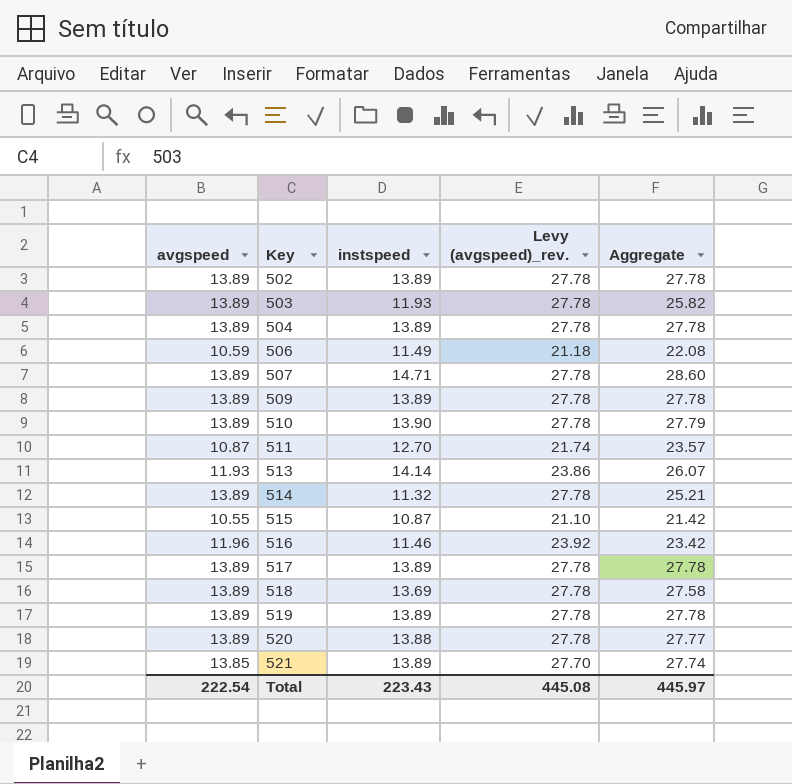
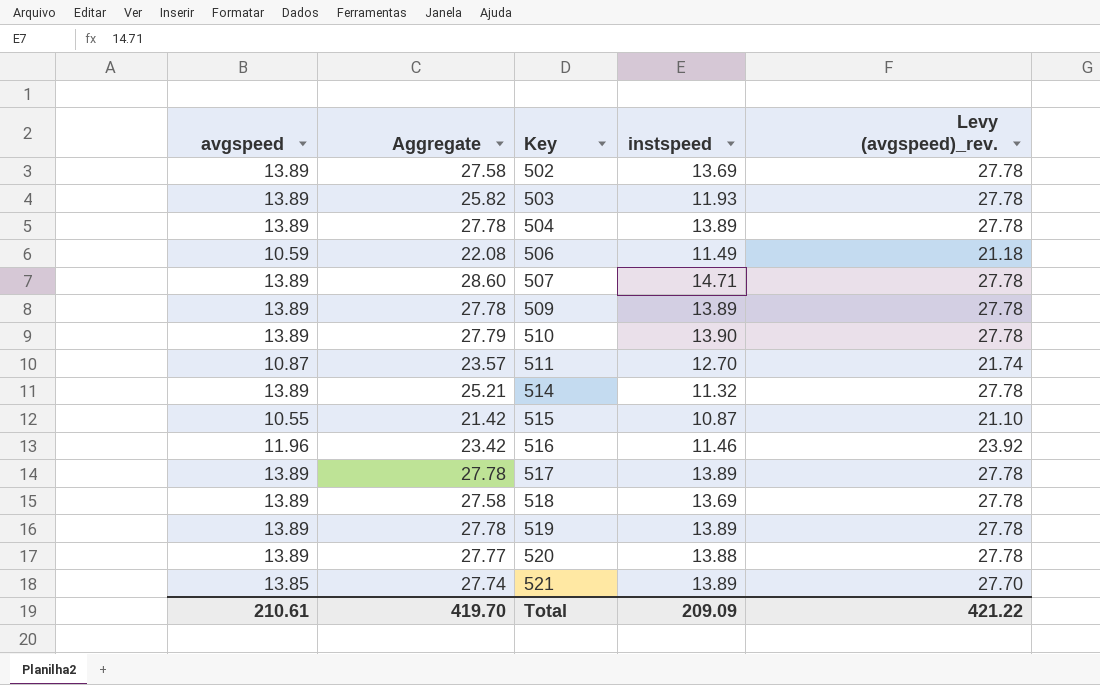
column Aggregate | position: 5 -> 2
row 513: 11.93 | 14.14 | 23.86 | 26.07 -> none
502 | Aggregate: 27.78 -> 27.58
502 | instspeed: 13.89 -> 13.69
Total | avgspeed: 222.54 -> 210.61
Total | Aggregate: 445.97 -> 419.70
Total | instspeed: 223.43 -> 209.09
Total | Levy (avgspeed)_rev.: 445.08 -> 421.22

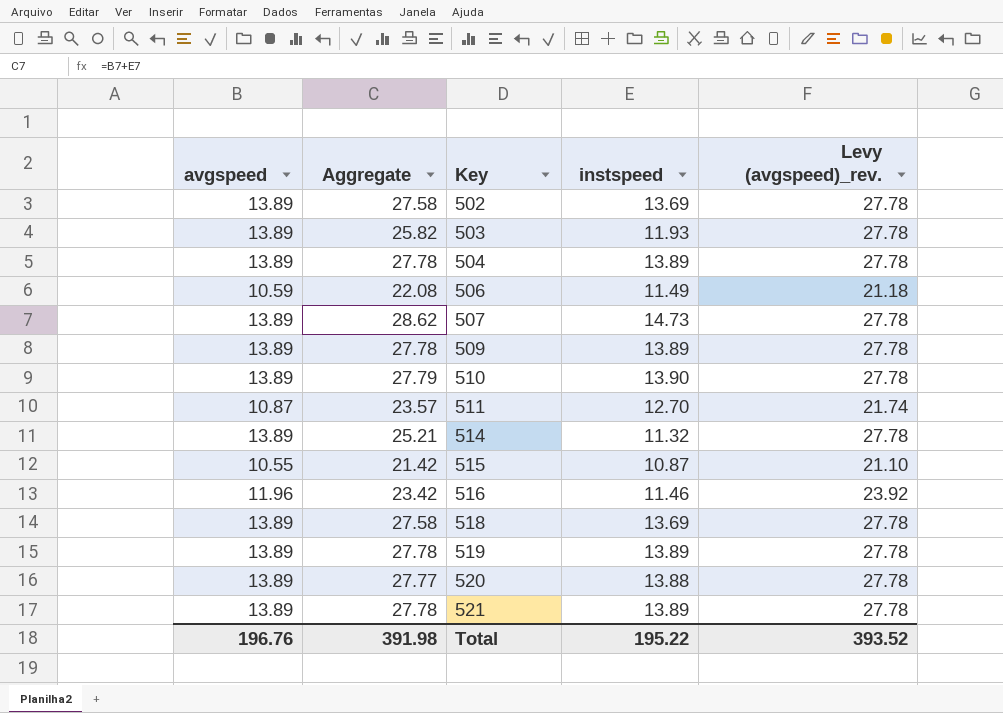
row 517: 13.89 | 27.78 | 13.89 | 27.78 -> none
507 | Aggregate: 28.60 -> 28.62
507 | instspeed: 14.71 -> 14.73
521 | avgspeed: 13.85 -> 13.89
521 | Aggregate: 27.74 -> 27.78
521 | Levy (avgspeed)_rev.: 27.70 -> 27.78
Total | avgspeed: 210.61 -> 196.76
Total | Aggregate: 419.70 -> 391.98
Total | instspeed: 209.09 -> 195.22
Total | Levy (avgspeed)_rev.: 421.22 -> 393.52

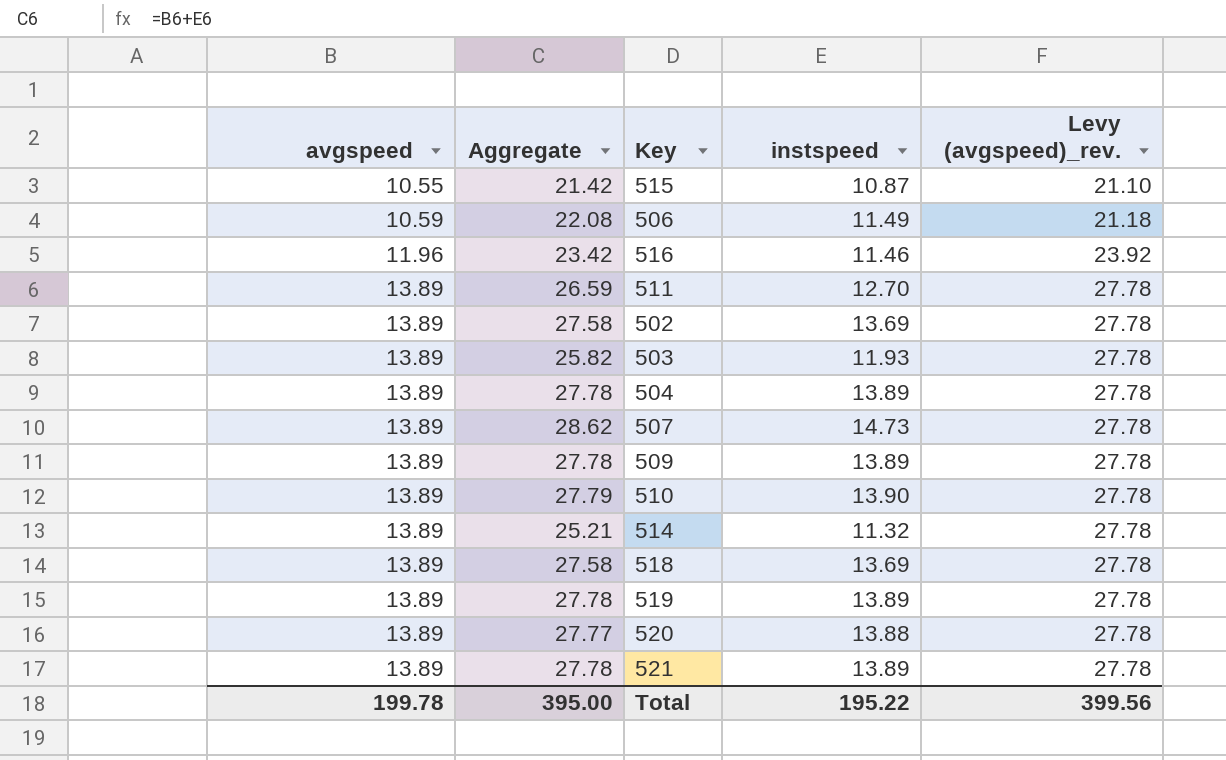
row order: Key ascending -> avgspeed ascending
511 | avgspeed: 10.87 -> 13.89
511 | Aggregate: 23.57 -> 26.59
511 | Levy (avgspeed)_rev.: 21.74 -> 27.78
Total | avgspeed: 196.76 -> 199.78
Total | Aggregate: 391.98 -> 395.00
Total | Levy (avgspeed)_rev.: 393.52 -> 399.56

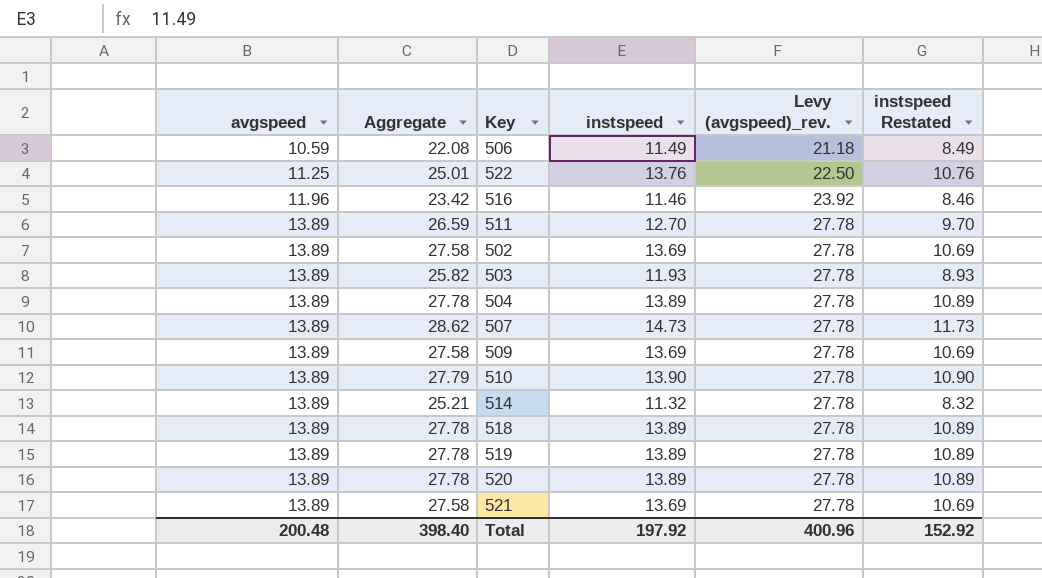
column instspeed Restated | formula: none -> [instspeed] - 3
row 515: 10.55 | 21.42 | 10.87 | 21.10 -> none
row 522: none -> 11.25 | 25.01 | 13.76 | 22.50 | 10.76
509 | Aggregate: 27.78 -> 27.58
509 | instspeed: 13.89 -> 13.69
518 | Aggregate: 27.58 -> 27.78
518 | instspeed: 13.69 -> 13.89
520 | Aggregate: 27.77 -> 27.78
520 | instspeed: 13.88 -> 13.89
521 | Aggregate: 27.78 -> 27.58
521 | instspeed: 13.89 -> 13.69
Total | avgspeed: 199.78 -> 200.48
Total | Aggregate: 395.00 -> 398.40
Total | instspeed: 195.22 -> 197.92
Total | Levy (avgspeed)_rev.: 399.56 -> 400.96

